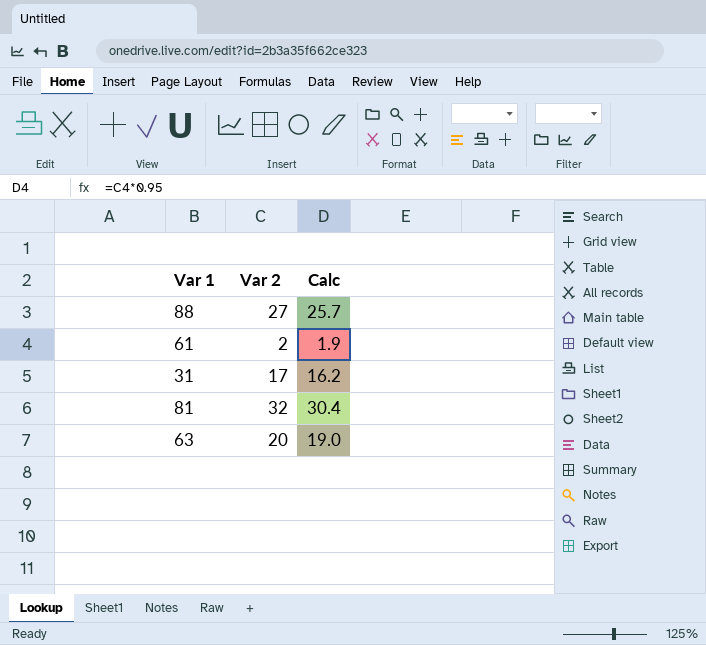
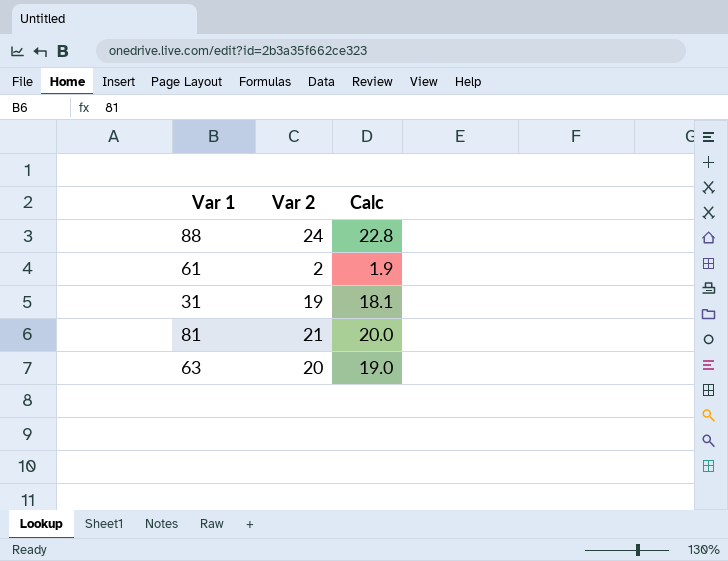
88 | Var 2: 27 -> 24
88 | Calc: 25.7 -> 22.8
31 | Var 2: 17 -> 19
31 | Calc: 16.2 -> 18.1
81 | Var 2: 32 -> 21
81 | Calc: 30.4 -> 20.0

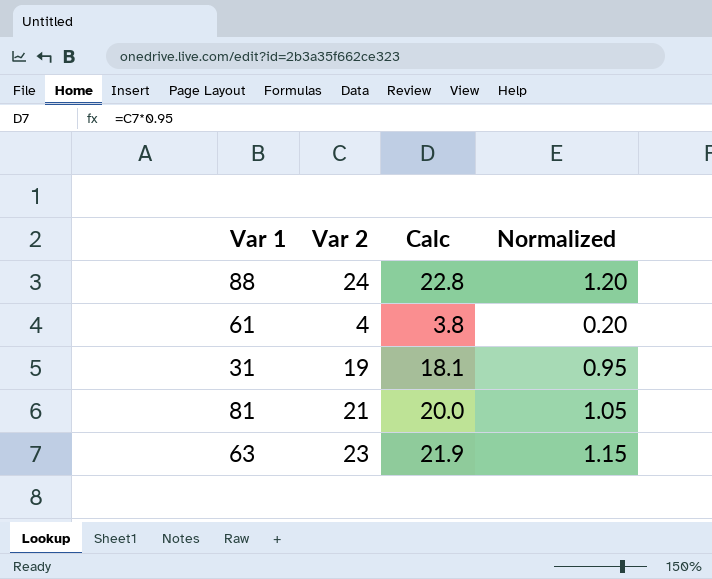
column Normalized | formula: none -> [Var 2] * 0.05
61 | Var 2: 2 -> 4
61 | Calc: 1.9 -> 3.8
63 | Var 2: 20 -> 23
63 | Calc: 19.0 -> 21.9

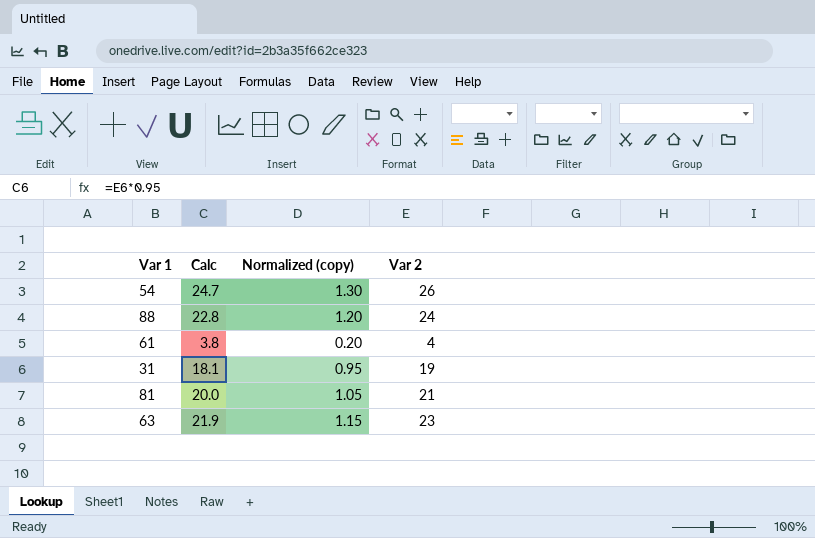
column name: Normalized -> Normalized (copy)
column Var 2 | position: 2 -> 4
row 54: none -> 24.7 | 1.30 | 26

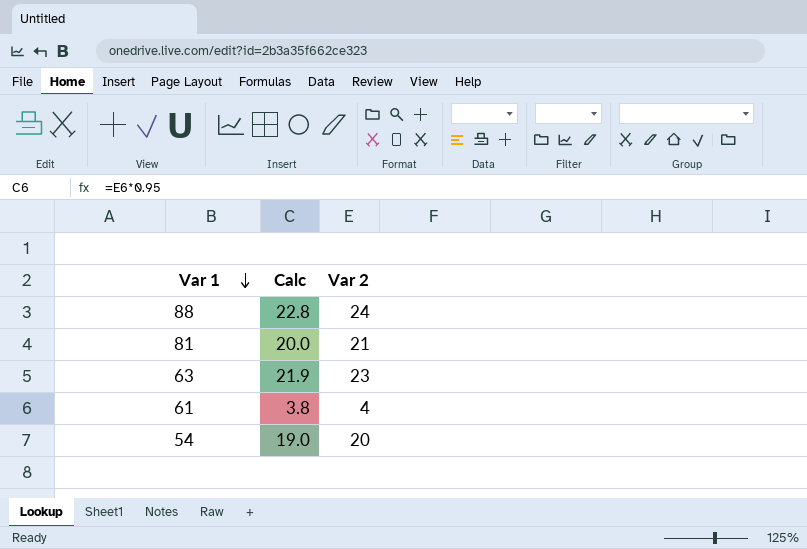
row order: none -> Var 1 descending
column Normalized (copy) | formula: [Var 2] * 0.05 -> none
row 31: 18.1 | 0.95 | 19 -> none
54 | Calc: 24.7 -> 19.0
54 | Var 2: 26 -> 20

